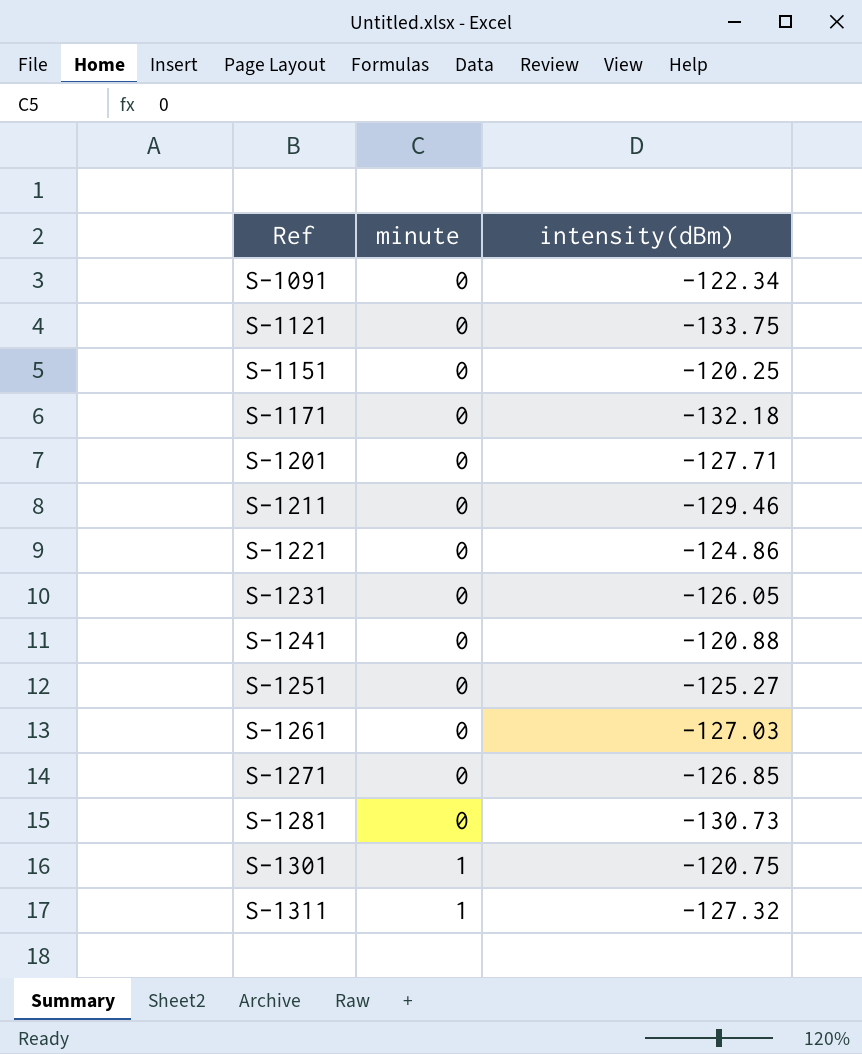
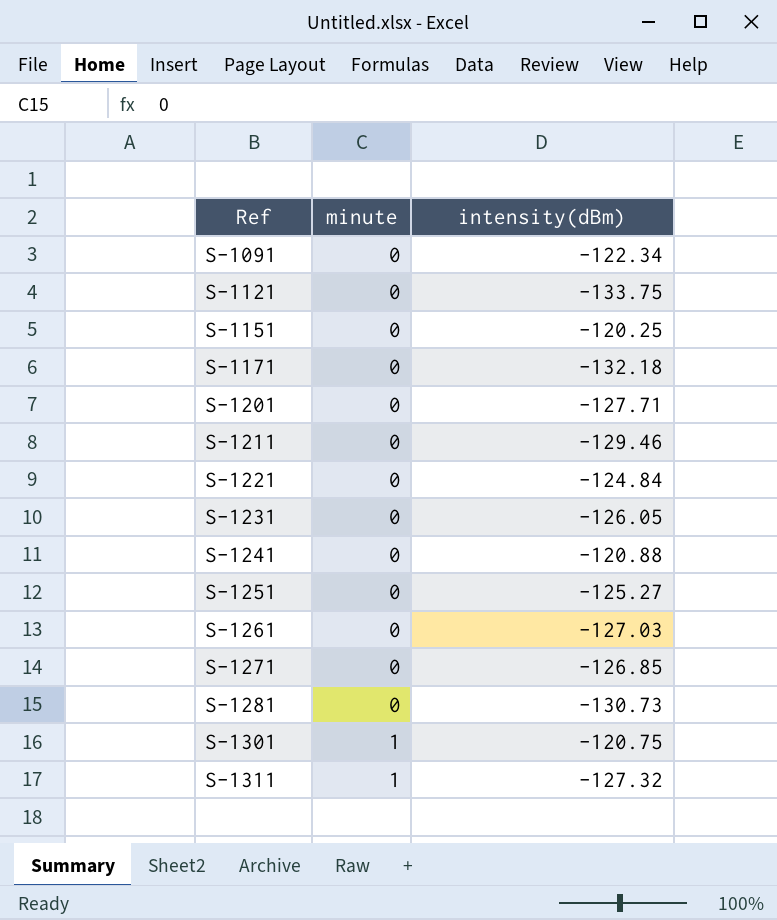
S-1221 | intensity(dBm): -124.86 -> -124.84

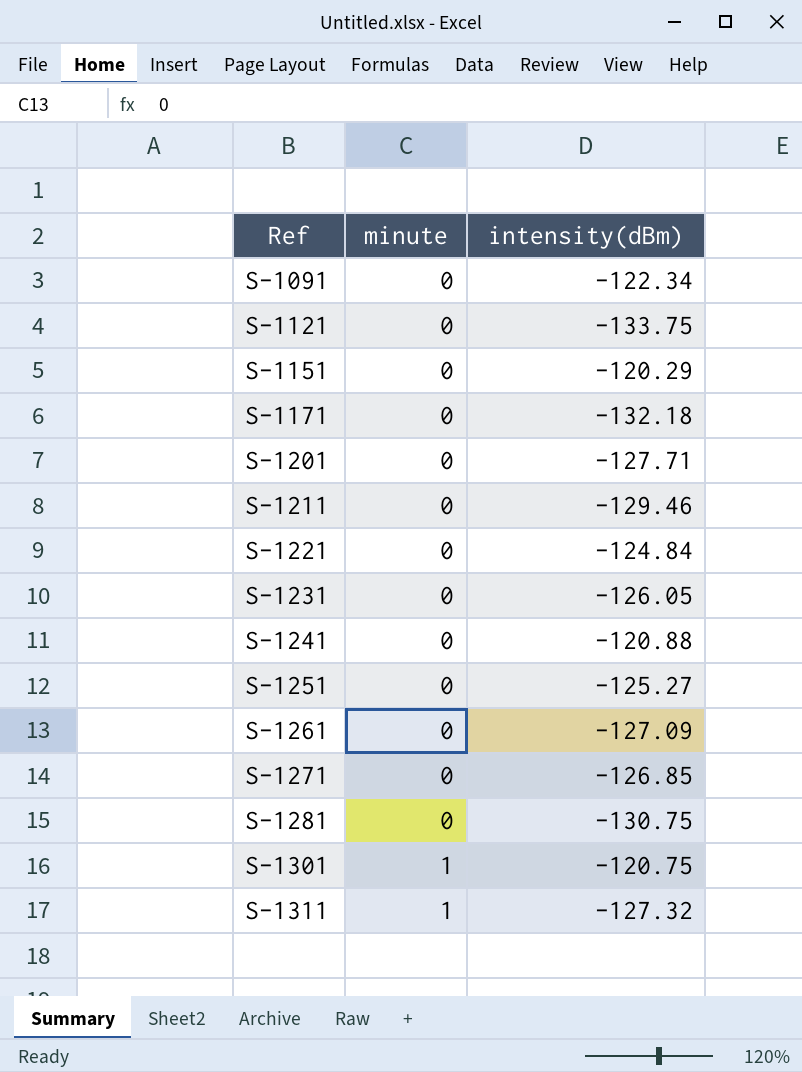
S-1151 | intensity(dBm): -120.25 -> -120.29
S-1261 | intensity(dBm): -127.03 -> -127.09
S-1281 | intensity(dBm): -130.73 -> -130.75

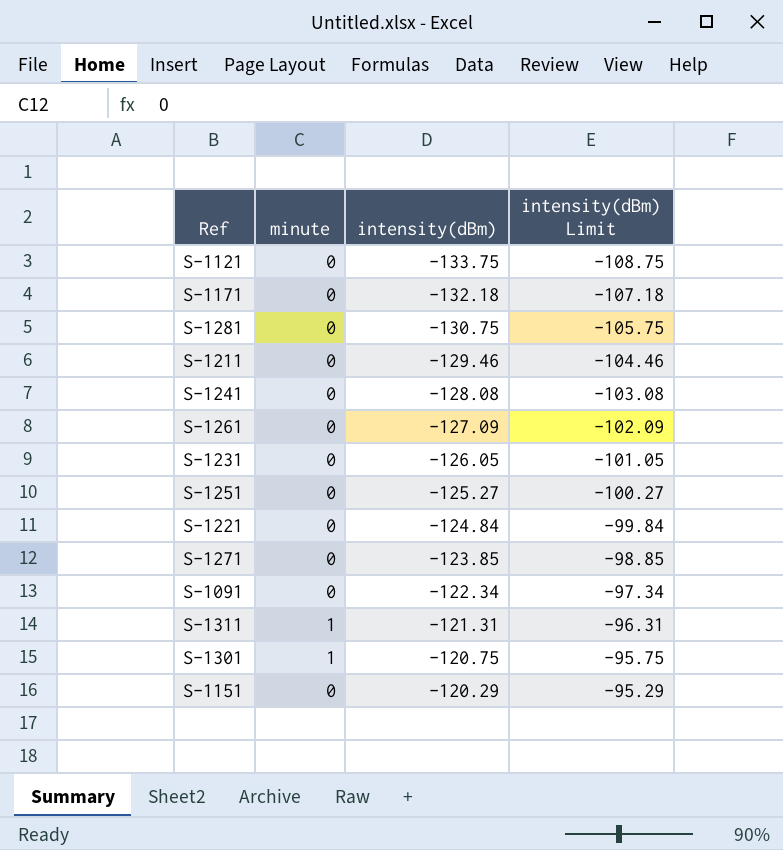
row order: Ref ascending -> intensity(dBm) ascending
column intensity(dBm) Limit | formula: none -> [intensity(dBm)] + 25
row S-1201: 0 | -127.71 -> none
S-1241 | intensity(dBm): -120.88 -> -128.08
S-1271 | intensity(dBm): -126.85 -> -123.85
S-1311 | intensity(dBm): -127.32 -> -121.31

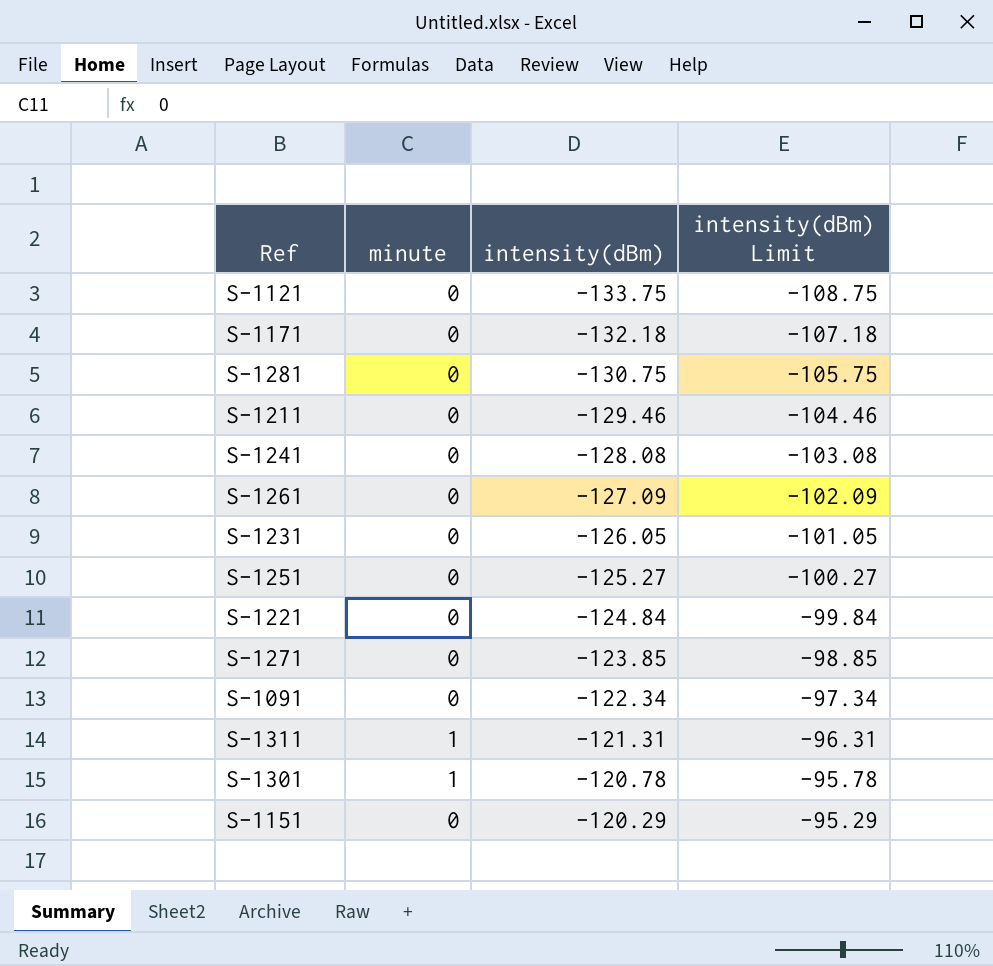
S-1301 | intensity(dBm): -120.75 -> -120.78
S-1301 | intensity(dBm) Limit: -95.75 -> -95.78

